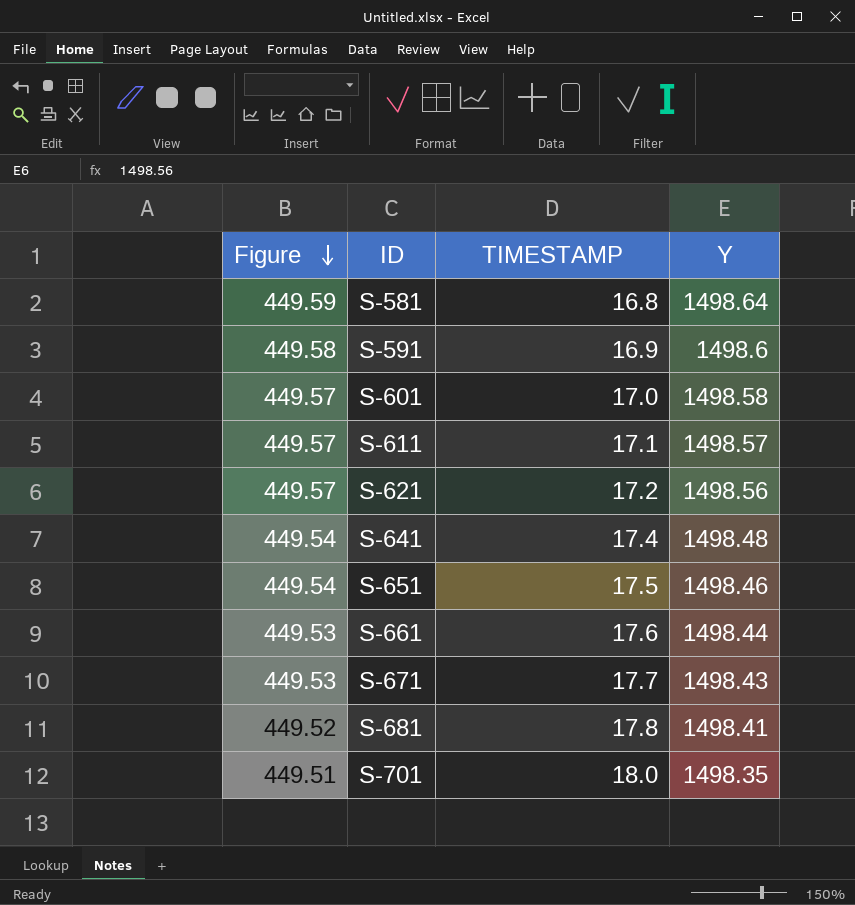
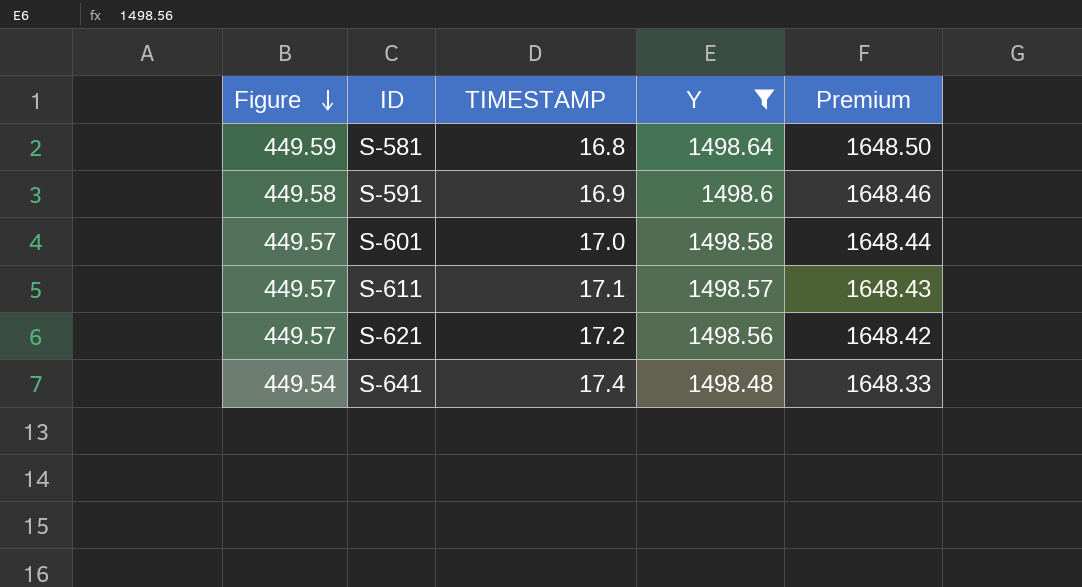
filter: none -> Y >= 1498.48
column Premium | formula: none -> [Y] * 1.1

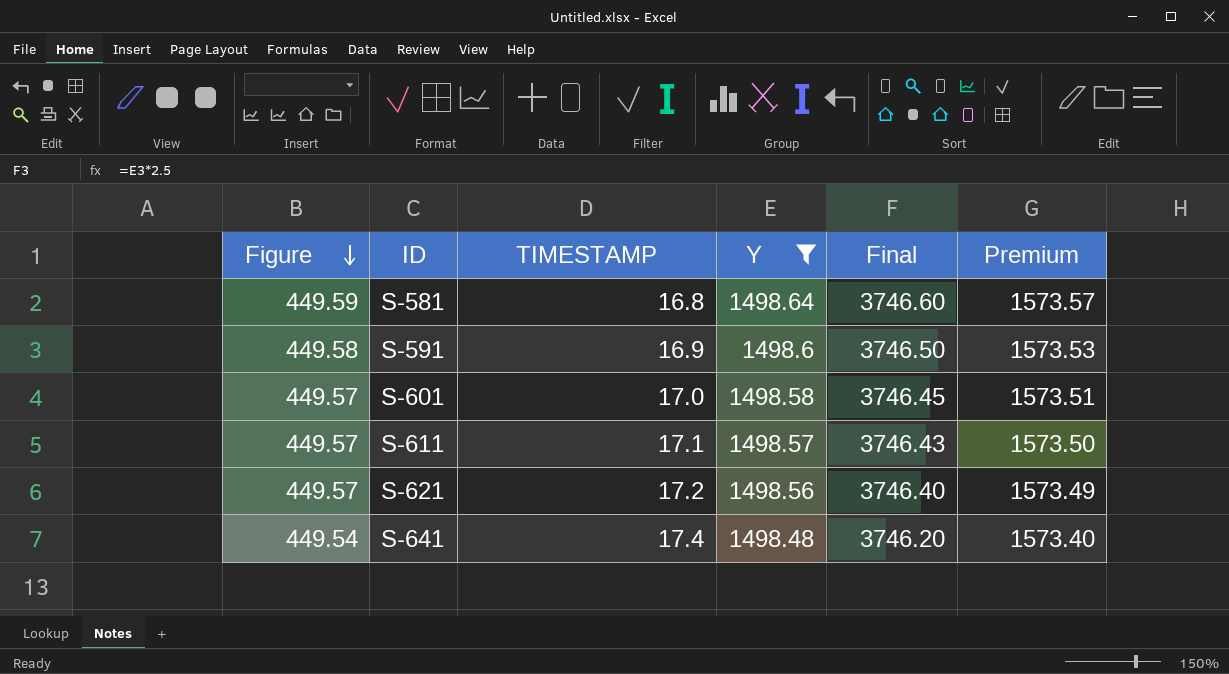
column Final | formula: none -> [Y] * 2.5
column Premium | formula: [Y] * 1.1 -> [Y] * 1.05

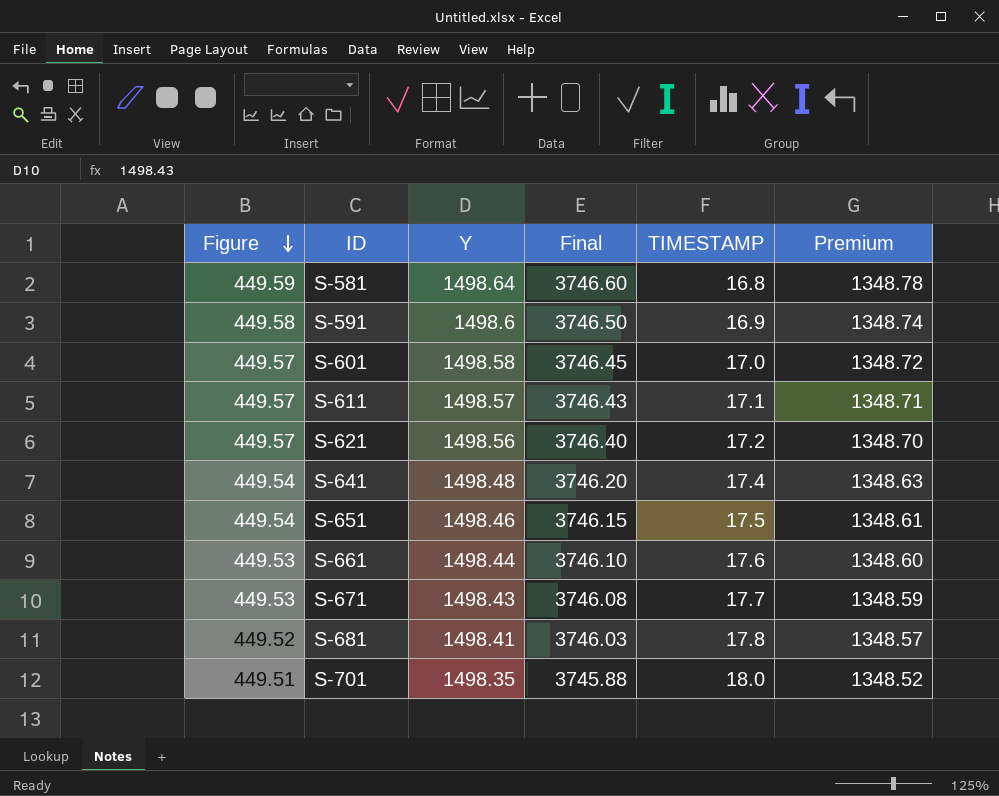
filter: Y >= 1498.48 -> none
column TIMESTAMP | position: 3 -> 5
column Premium | formula: [Y] * 1.05 -> [Y] * 0.9

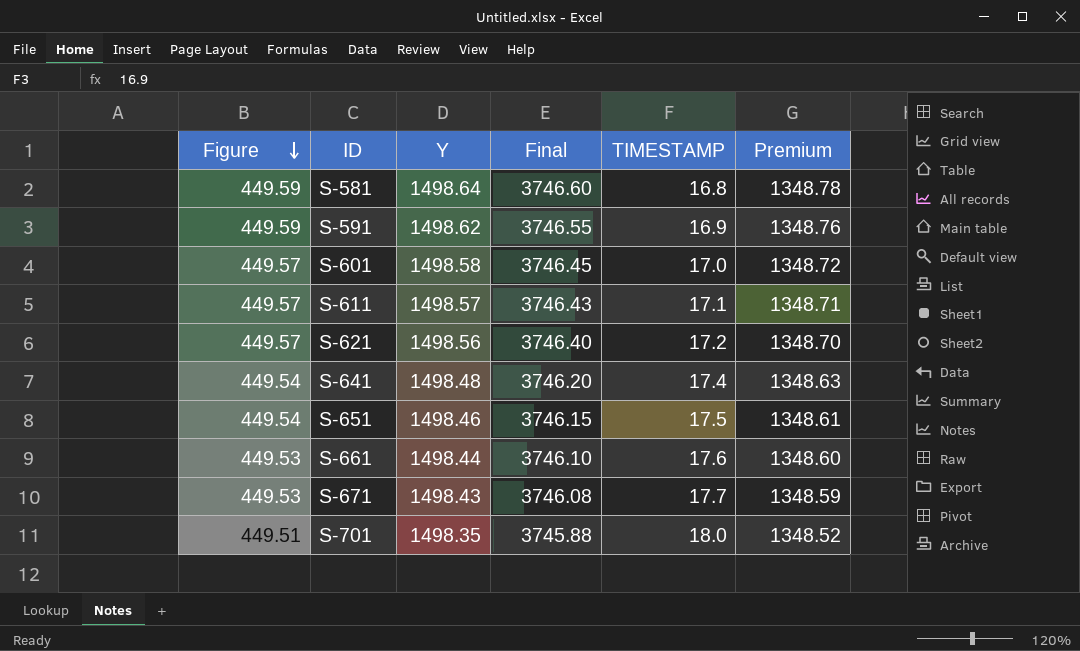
row S-681: 449.52 | 1498.41 | 3746.03 | 17.8 | 1348.57 -> none
S-591 | Figure: 449.58 -> 449.59
S-591 | Y: 1498.6 -> 1498.62
S-591 | Final: 3746.50 -> 3746.55
S-591 | Premium: 1348.74 -> 1348.76

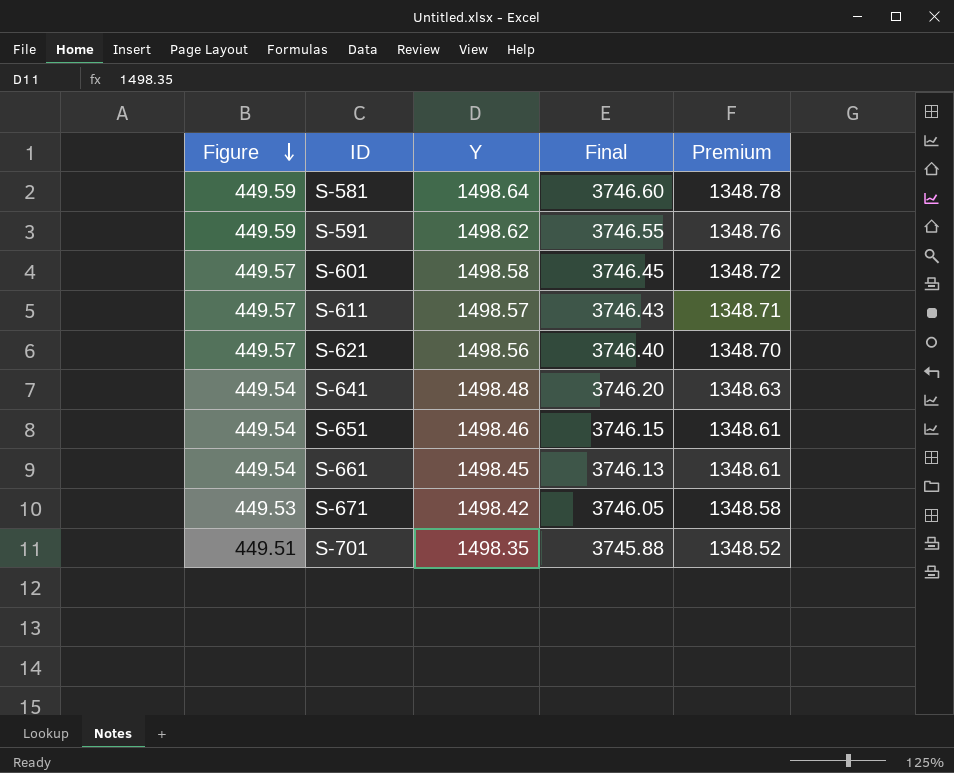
column TIMESTAMP | position: 5 -> none
S-661 | Figure: 449.53 -> 449.54
S-661 | Y: 1498.44 -> 1498.45
S-661 | Final: 3746.10 -> 3746.13
S-661 | Premium: 1348.60 -> 1348.61
S-671 | Y: 1498.43 -> 1498.42
S-671 | Final: 3746.08 -> 3746.05
S-671 | Premium: 1348.59 -> 1348.58

